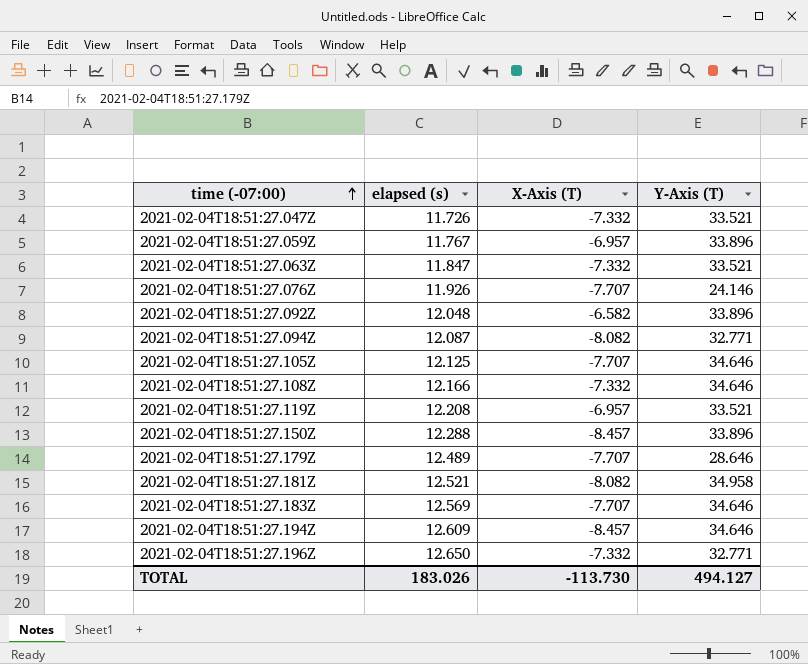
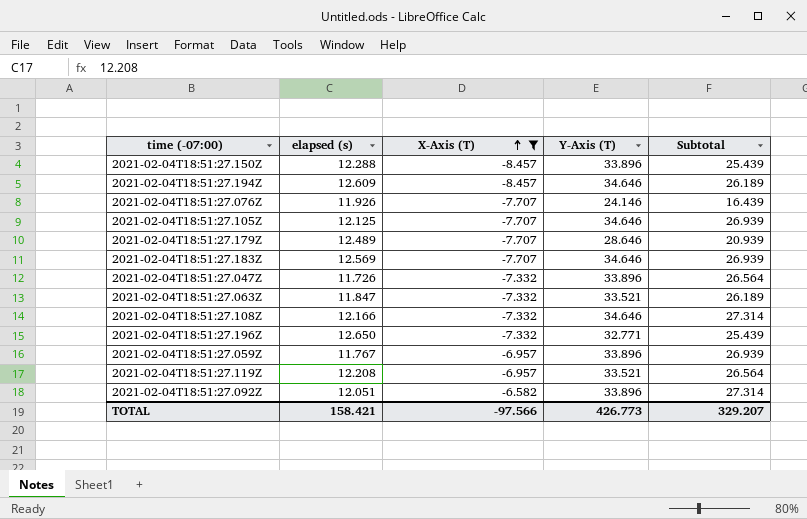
filter: none -> X-Axis (T) != -8.082
row order: time (-07:00) ascending -> X-Axis (T) ascending
column Subtotal | formula: none -> [X-Axis (T)] + [Y-Axis (T)]
2021-02-04T18:51:27.047Z | Y-Axis (T): 33.521 -> 33.896
2021-02-04T18:51:27.092Z | elapsed (s): 12.048 -> 12.051
TOTAL | elapsed (s): 183.026 -> 158.421
TOTAL | X-Axis (T): -113.730 -> -97.566
TOTAL | Y-Axis (T): 494.127 -> 426.773

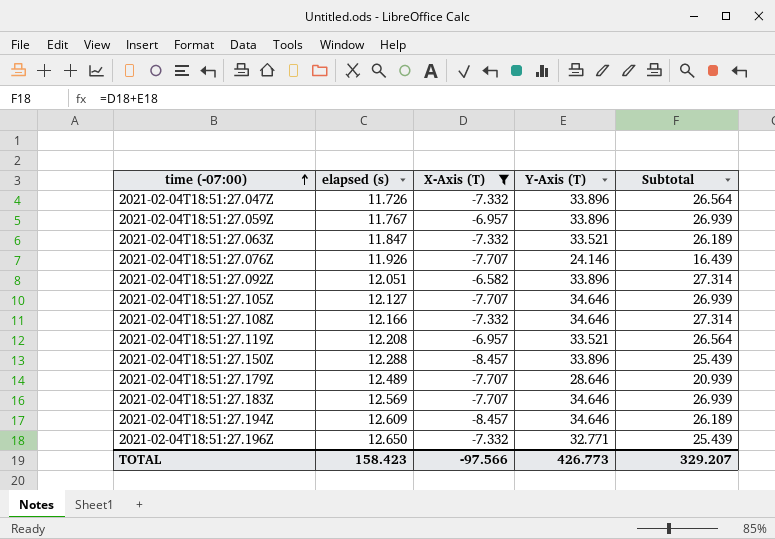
row order: X-Axis (T) ascending -> time (-07:00) ascending
2021-02-04T18:51:27.105Z | elapsed (s): 12.125 -> 12.127
TOTAL | elapsed (s): 158.421 -> 158.423

